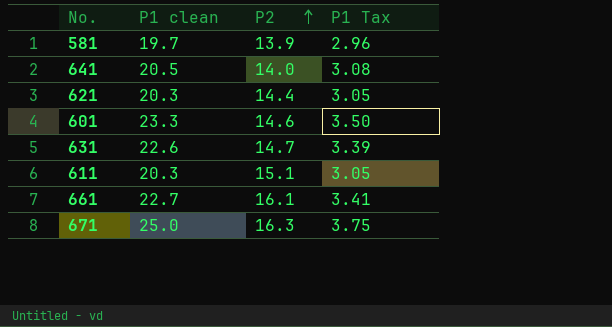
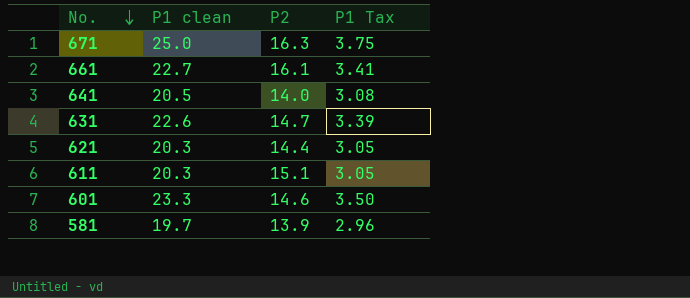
row order: P2 ascending -> No. descending

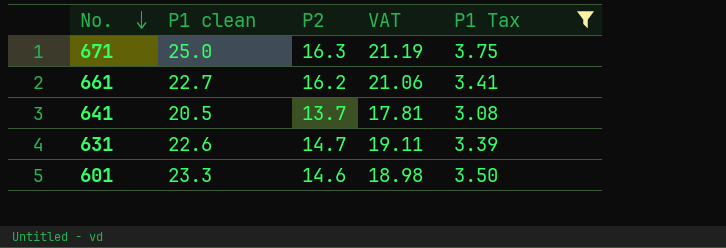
filter: none -> P1 Tax >= 3.08
column VAT | formula: none -> [P2] * 1.3
661 | P2: 16.1 -> 16.2
641 | P2: 14.0 -> 13.7

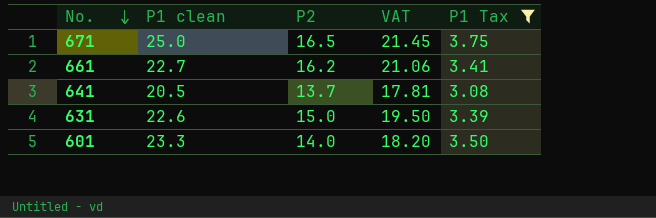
671 | P2: 16.3 -> 16.5
671 | VAT: 21.19 -> 21.45
631 | P2: 14.7 -> 15.0
631 | VAT: 19.11 -> 19.50
601 | P2: 14.6 -> 14.0
601 | VAT: 18.98 -> 18.20

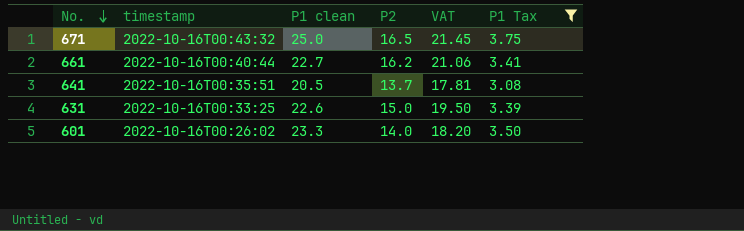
column timestamp | position: none -> 2

